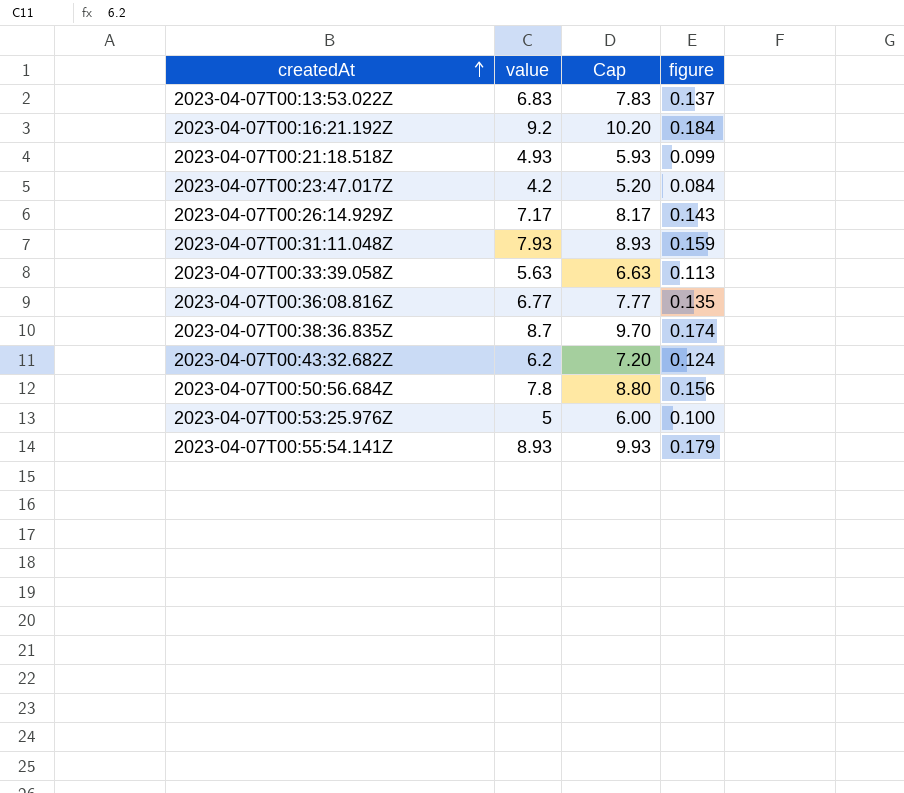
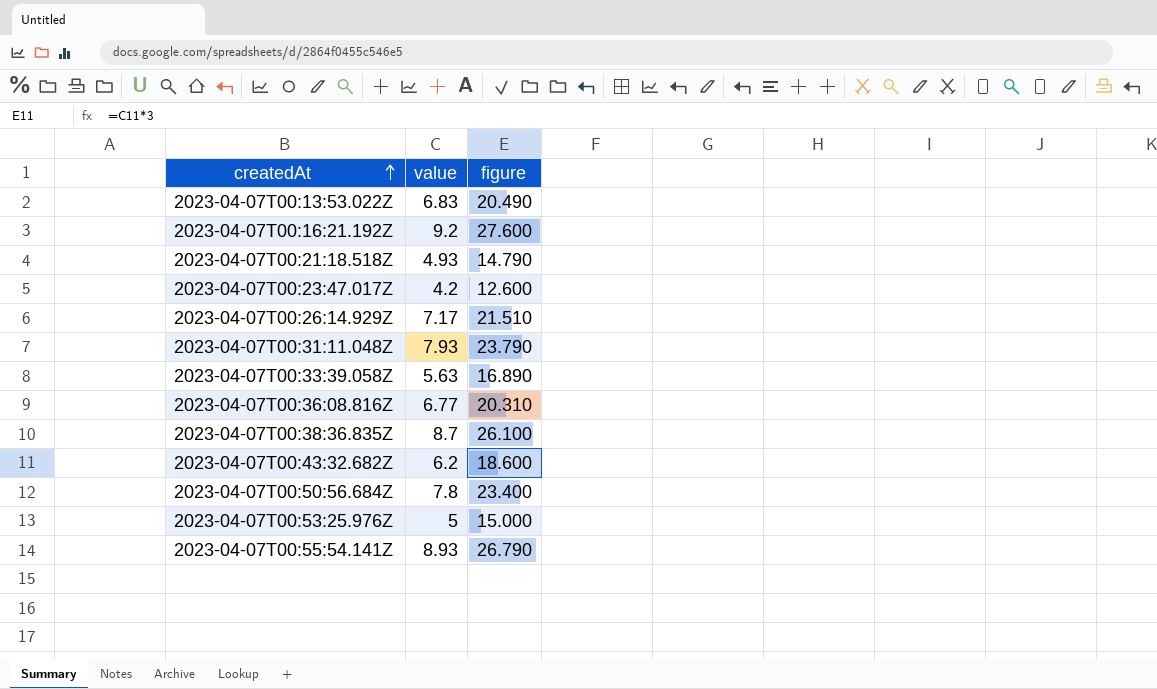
column Cap | formula: [value] + 1 -> none
column figure | formula: [value] * 0.02 -> [value] * 3

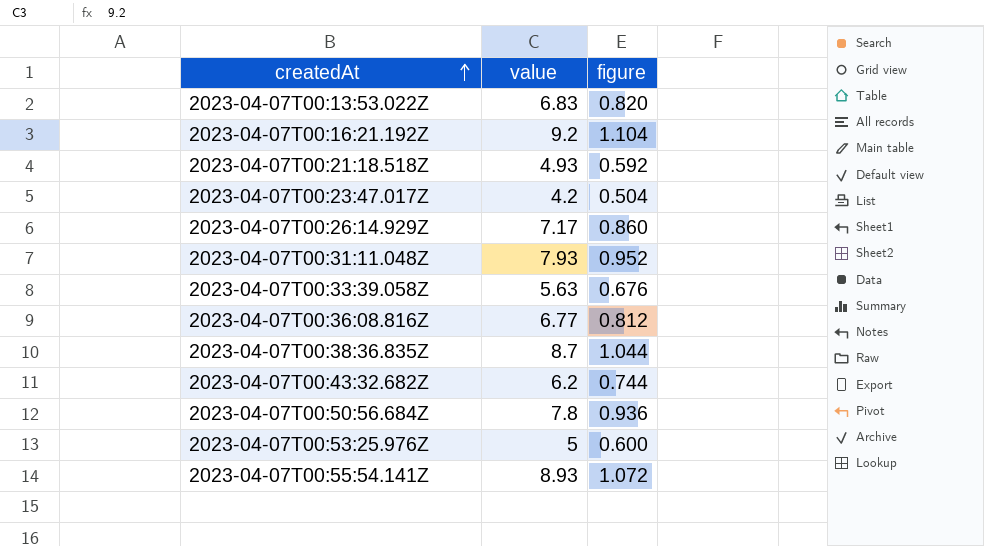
column figure | formula: [value] * 3 -> [value] * 0.12

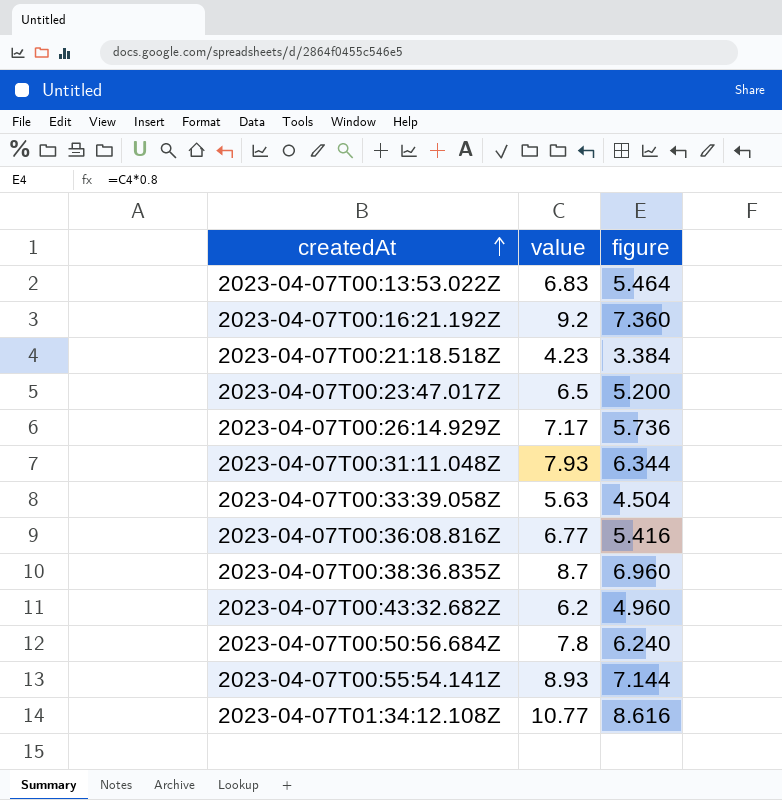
column figure | formula: [value] * 0.12 -> [value] * 0.8
row 2023-04-07T00:53:25.976Z: 5 | 0.600 -> none
2023-04-07T00:21:18.518Z | value: 4.93 -> 4.23
2023-04-07T00:23:47.017Z | value: 4.2 -> 6.5
row 2023-04-07T01:34:12.108Z: none -> 10.77 | 8.616

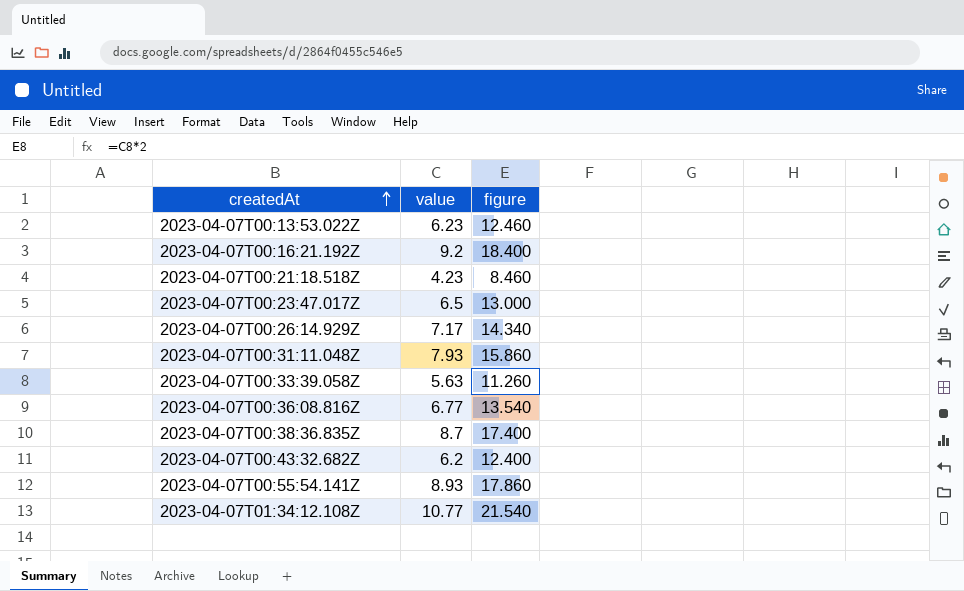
column figure | formula: [value] * 0.8 -> [value] * 2
row 2023-04-07T00:50:56.684Z: 7.8 | 6.240 -> none
2023-04-07T00:13:53.022Z | value: 6.83 -> 6.23

